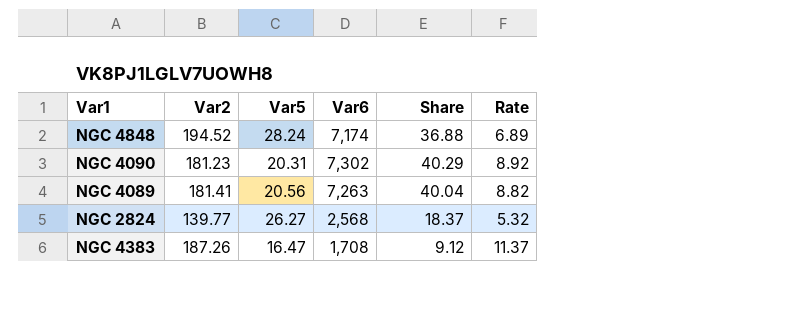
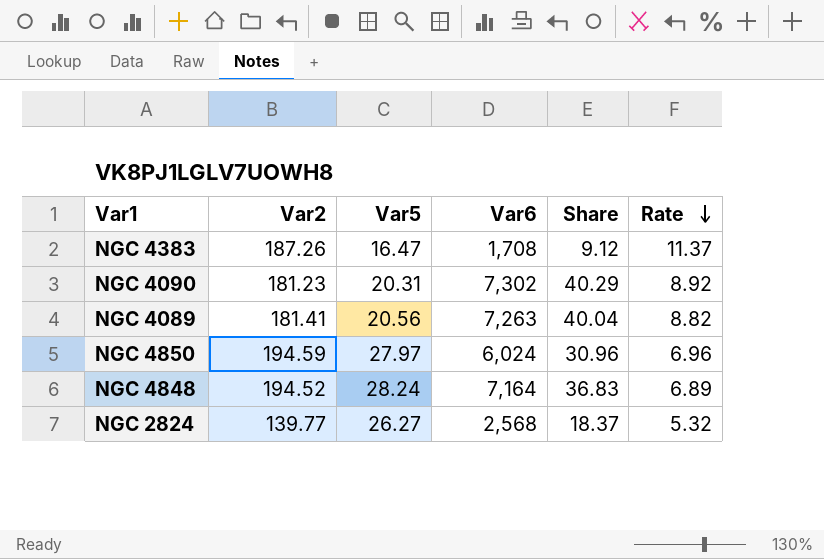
row order: none -> Rate descending
row NGC 4850: none -> 194.59 | 27.97 | 6,024 | 30.96 | 6.96
NGC 4848 | Var6: 7,174 -> 7,164
NGC 4848 | Share: 36.88 -> 36.83

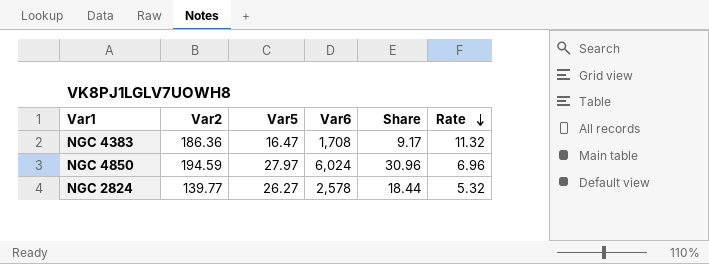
row NGC 4090: 181.23 | 20.31 | 7,302 | 40.29 | 8.92 -> none
row NGC 4089: 181.41 | 20.56 | 7,263 | 40.04 | 8.82 -> none
row NGC 4848: 194.52 | 28.24 | 7,164 | 36.83 | 6.89 -> none
NGC 4383 | Var2: 187.26 -> 186.36
NGC 4383 | Share: 9.12 -> 9.17
NGC 4383 | Rate: 11.37 -> 11.32
NGC 2824 | Var6: 2,568 -> 2,578
NGC 2824 | Share: 18.37 -> 18.44

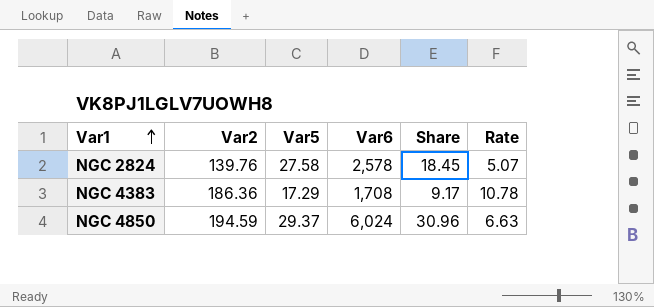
row order: Rate descending -> Var1 ascending
NGC 2824 | Var2: 139.77 -> 139.76
NGC 2824 | Var5: 26.27 -> 27.58
NGC 2824 | Share: 18.44 -> 18.45
NGC 2824 | Rate: 5.32 -> 5.07
NGC 4383 | Var5: 16.47 -> 17.29
NGC 4383 | Rate: 11.32 -> 10.78
NGC 4850 | Var5: 27.97 -> 29.37
NGC 4850 | Rate: 6.96 -> 6.63

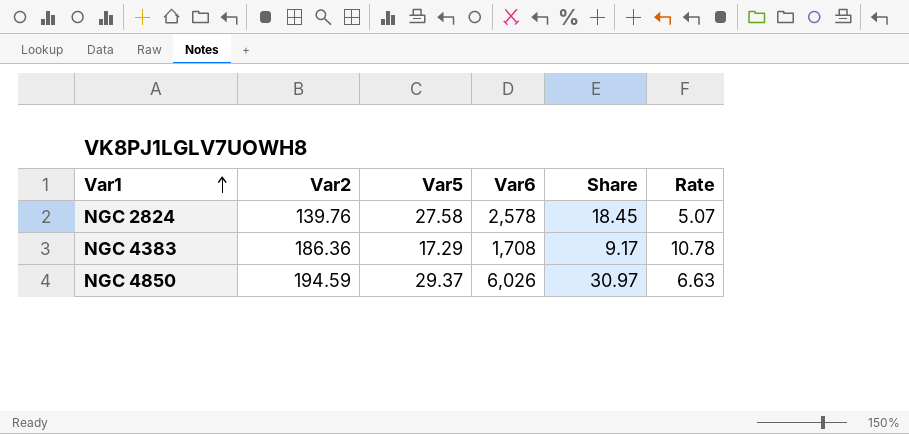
NGC 4850 | Var6: 6,024 -> 6,026
NGC 4850 | Share: 30.96 -> 30.97

